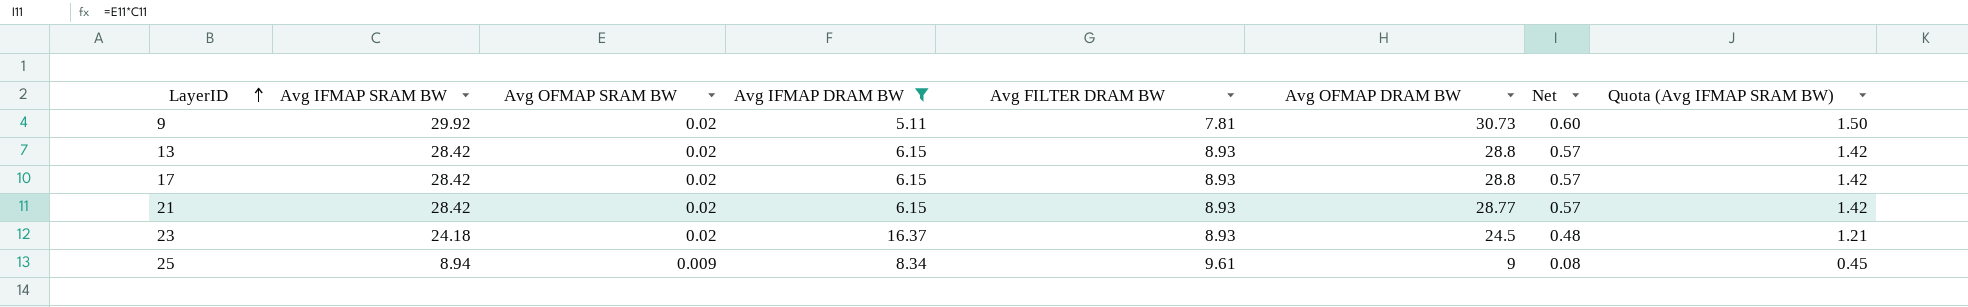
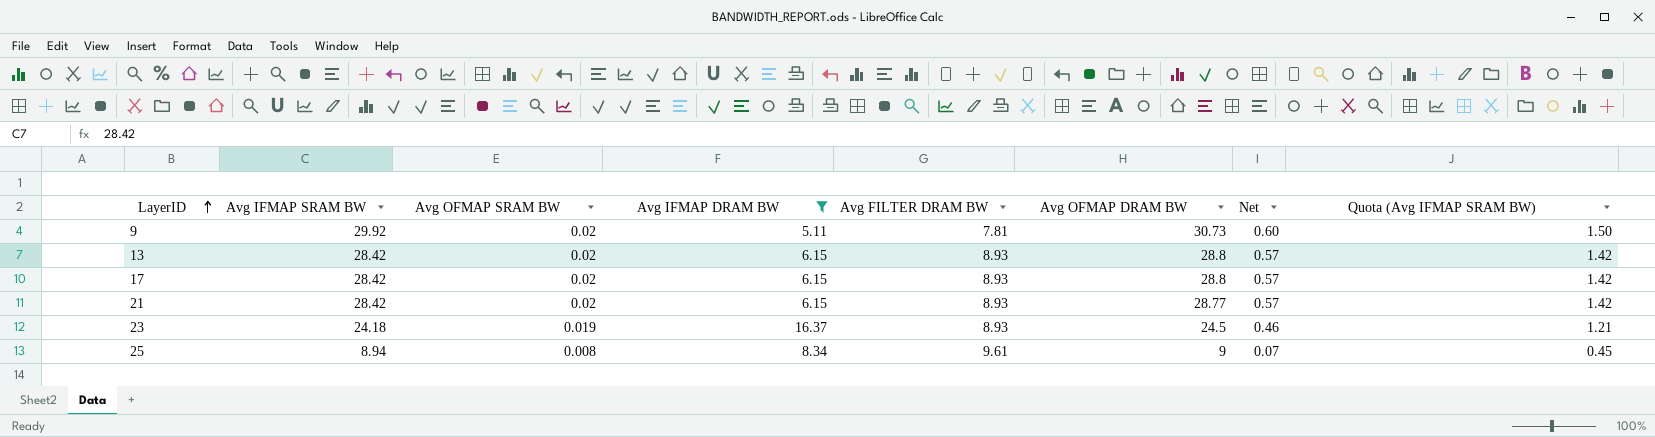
23 | Avg OFMAP SRAM BW: 0.02 -> 0.019
23 | Net: 0.48 -> 0.46
25 | Avg OFMAP SRAM BW: 0.009 -> 0.008
25 | Net: 0.08 -> 0.07

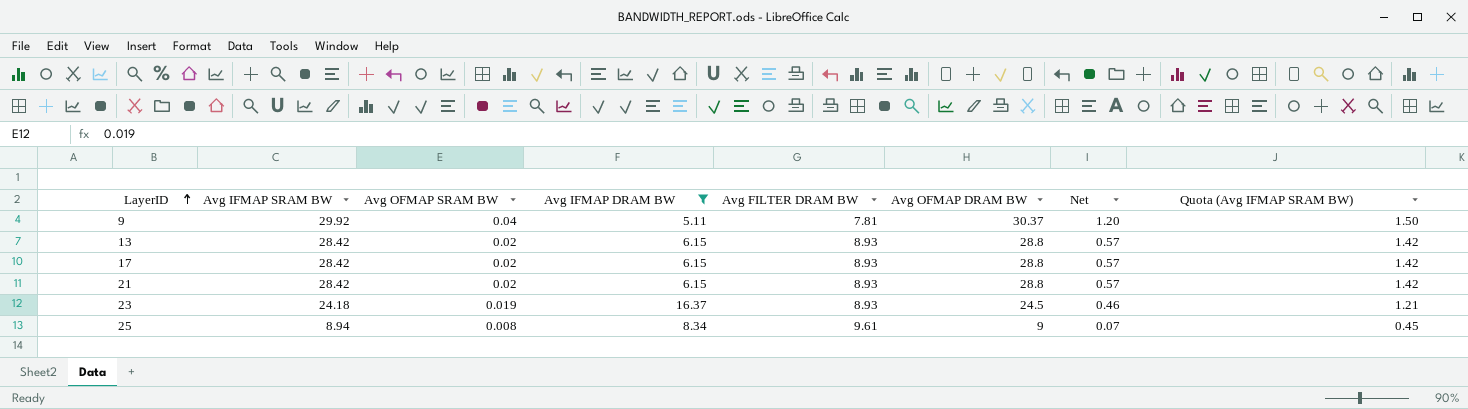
9 | Avg OFMAP SRAM BW: 0.02 -> 0.04
9 | Avg OFMAP DRAM BW: 30.73 -> 30.37
9 | Net: 0.60 -> 1.20
21 | Avg OFMAP DRAM BW: 28.77 -> 28.8

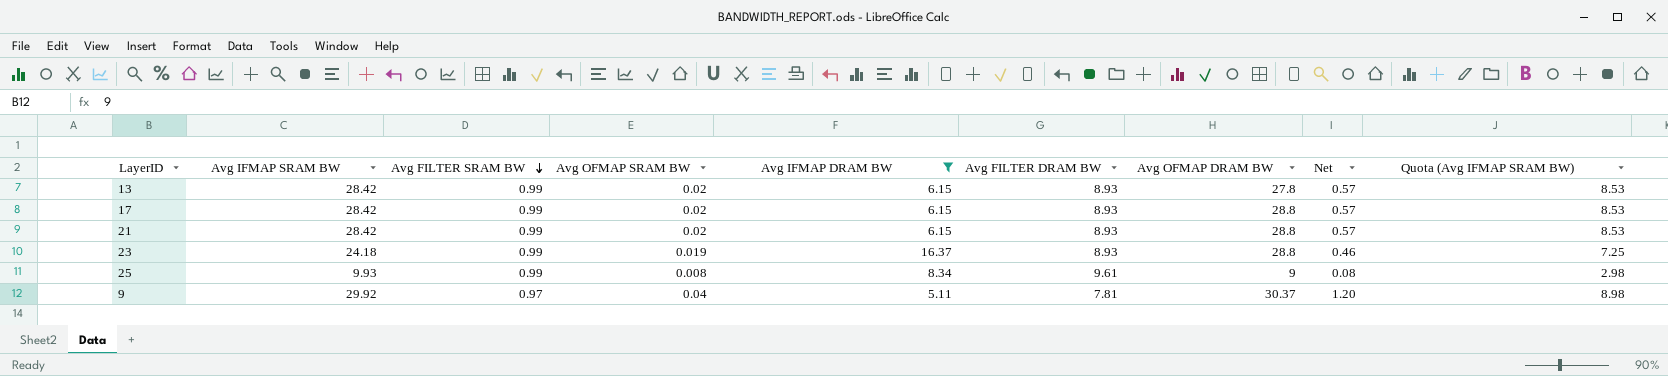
row order: LayerID ascending -> Avg FILTER SRAM BW descending
column Avg FILTER SRAM BW | position: none -> 3
column Quota (Avg IFMAP SRAM BW) | formula: [Avg IFMAP SRAM BW] * 0.05 -> [Avg IFMAP SRAM BW] * 0.3
13 | Avg OFMAP DRAM BW: 28.8 -> 27.8
23 | Avg OFMAP DRAM BW: 24.5 -> 28.8
25 | Avg IFMAP SRAM BW: 8.94 -> 9.93
25 | Net: 0.07 -> 0.08

